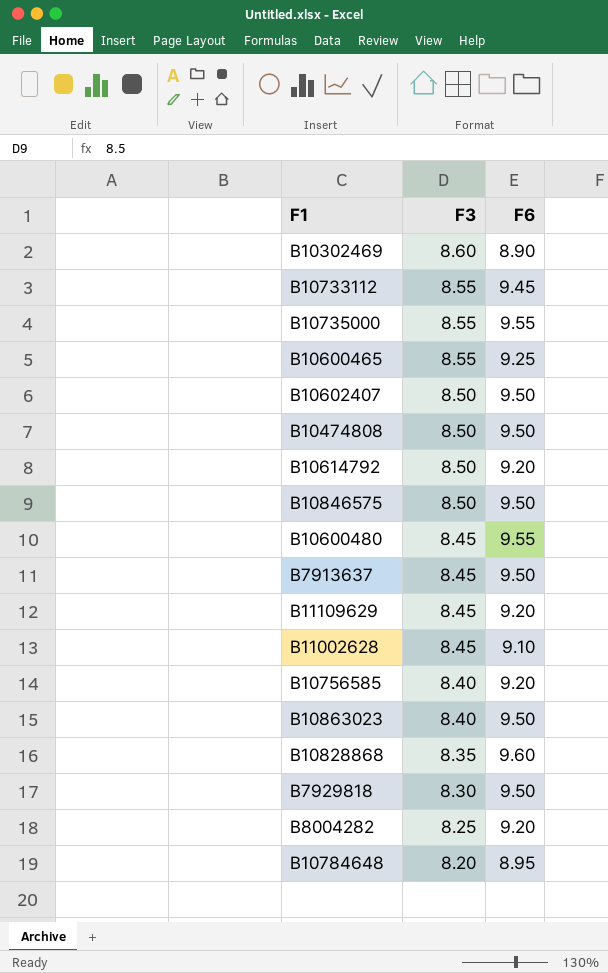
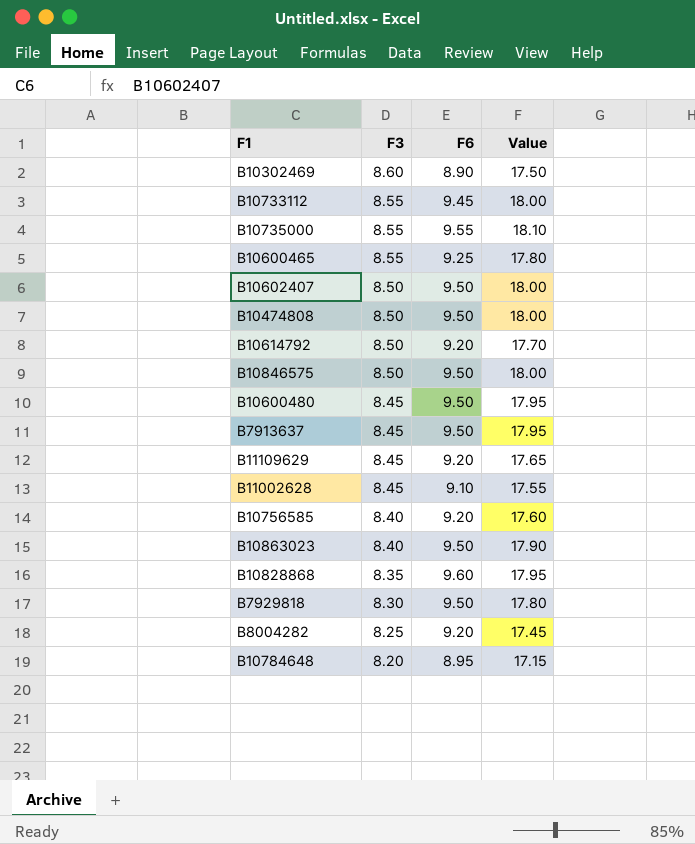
column Value | formula: none -> [F3] + [F6]
B10600480 | F6: 9.55 -> 9.50

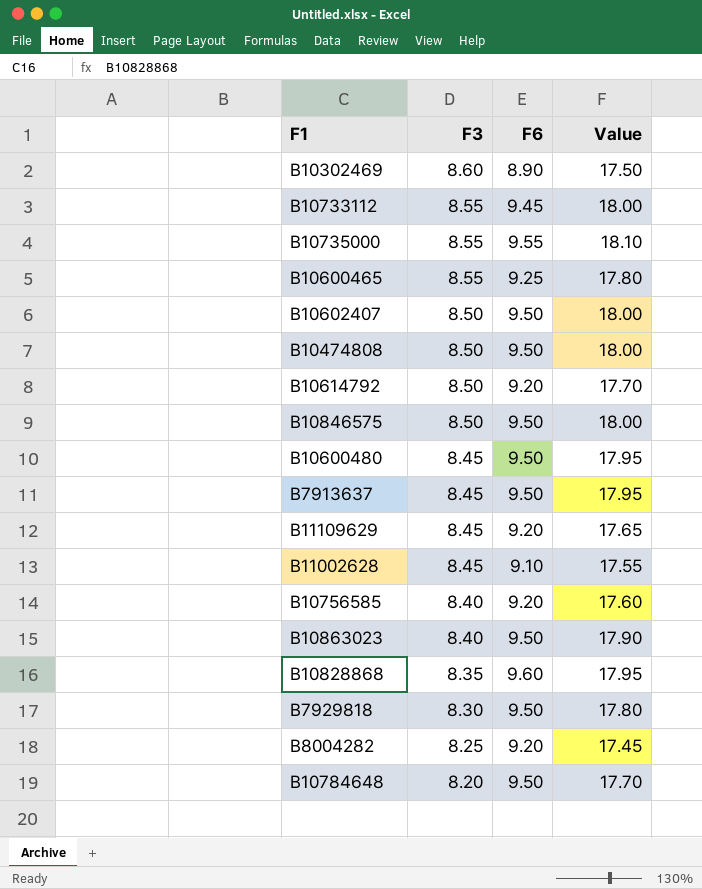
B10784648 | F6: 8.95 -> 9.50
B10784648 | Value: 17.15 -> 17.70

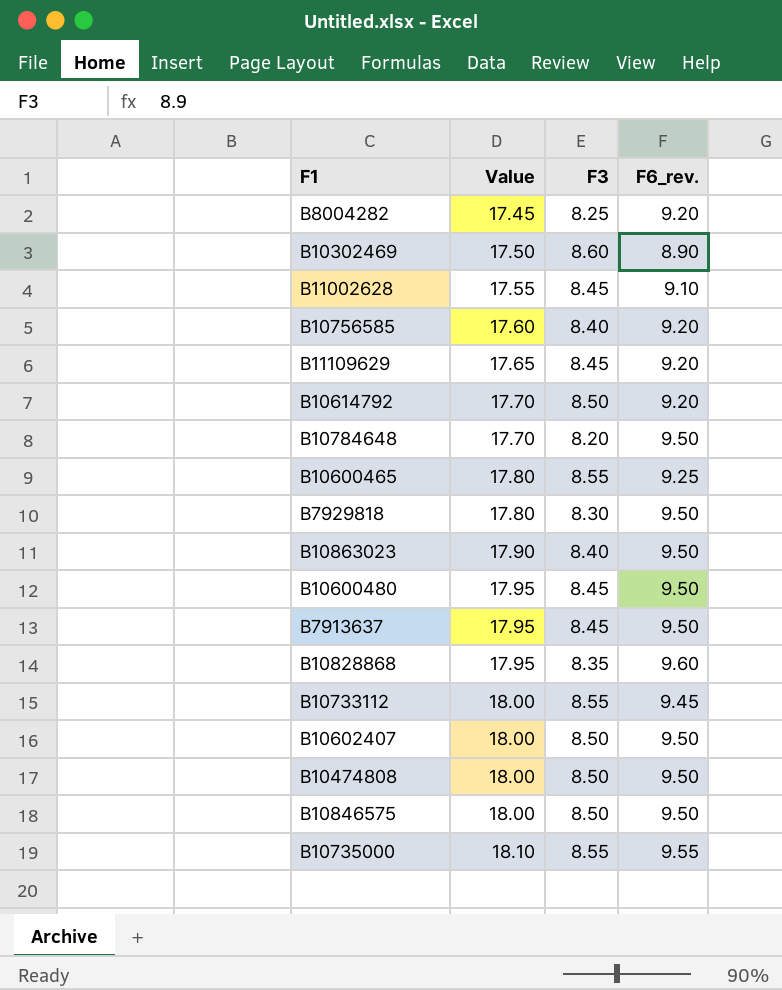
row order: F3 descending -> Value ascending
column Value | position: 4 -> 2
column name: F6 -> F6_rev.

